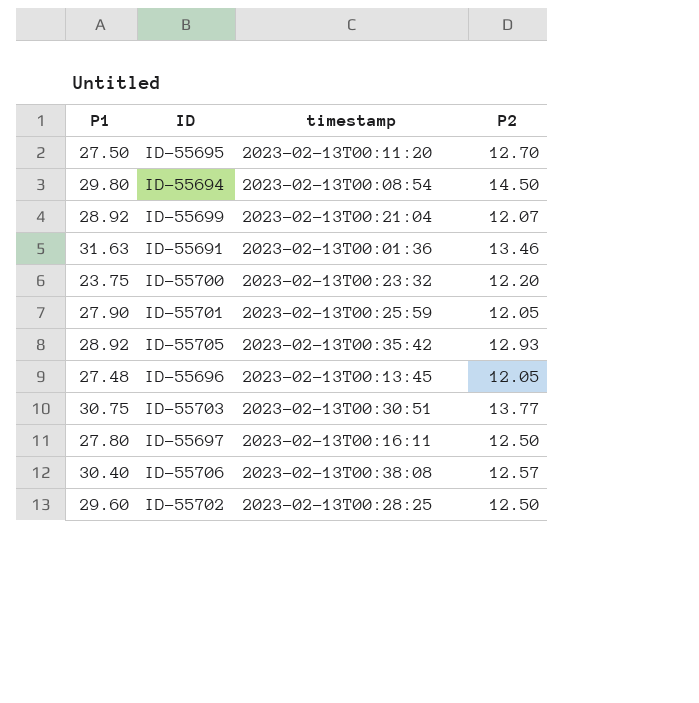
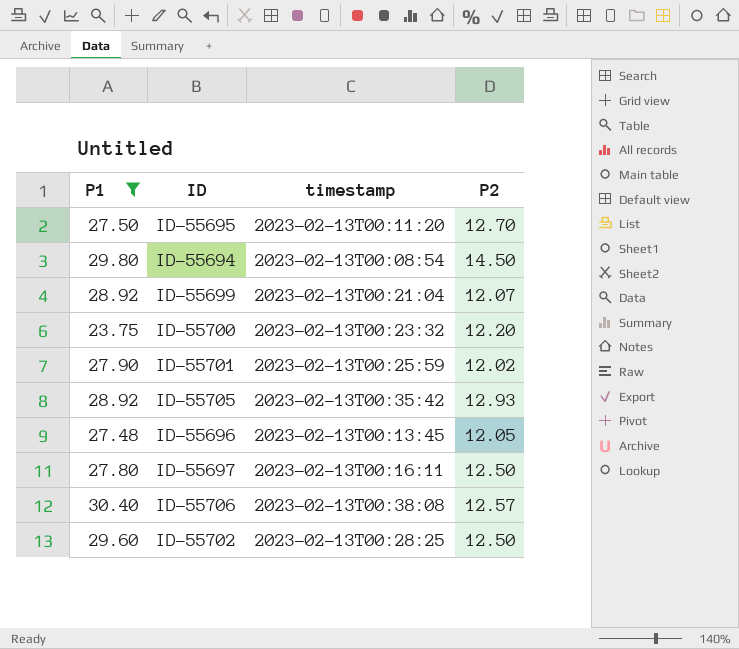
filter: none -> P1 <= 30.40
ID-55701 | P2: 12.05 -> 12.02

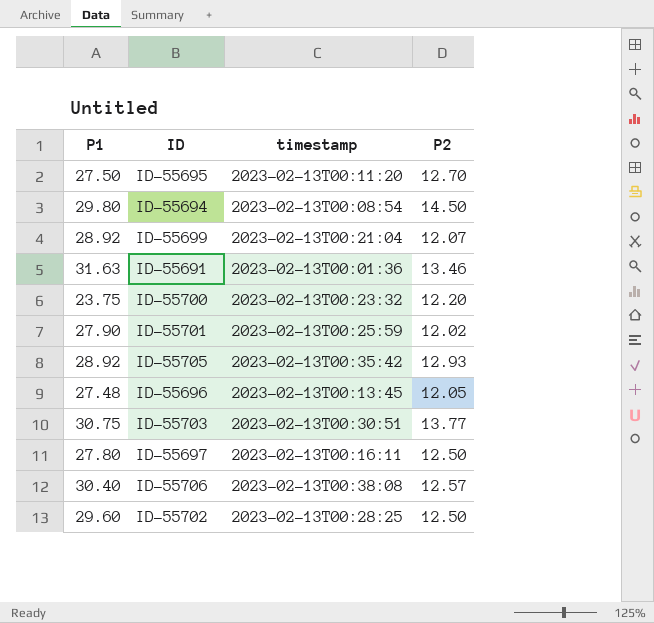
filter: P1 <= 30.40 -> none

